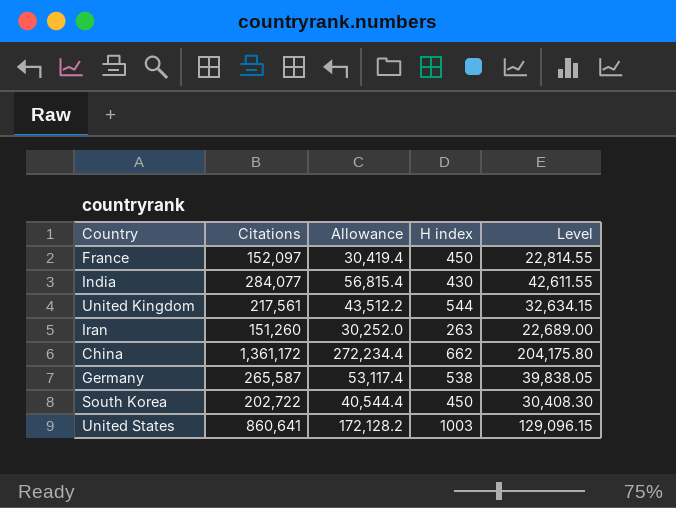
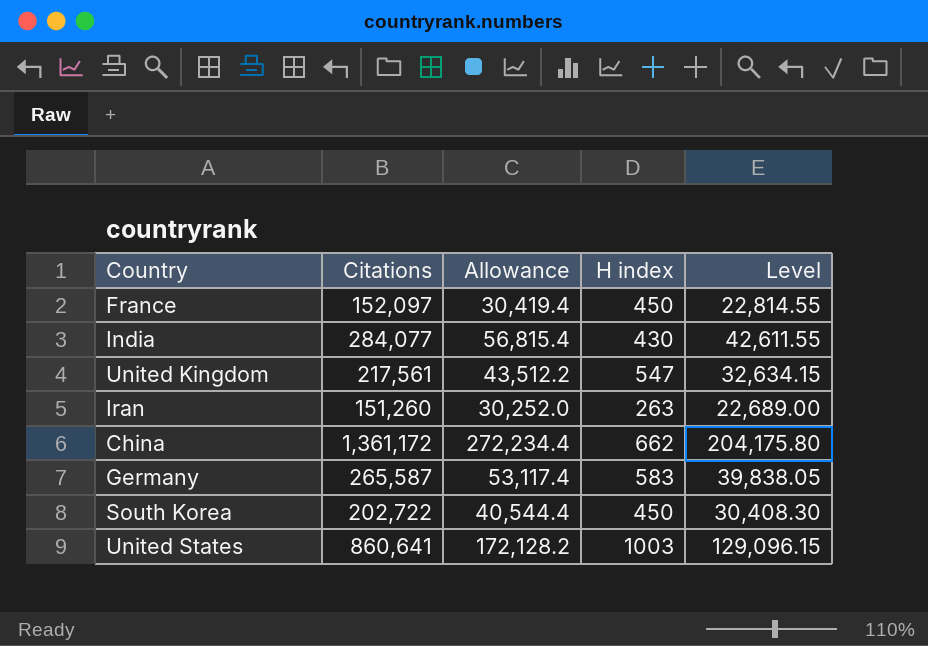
United Kingdom | H index: 544 -> 547
Germany | H index: 538 -> 583

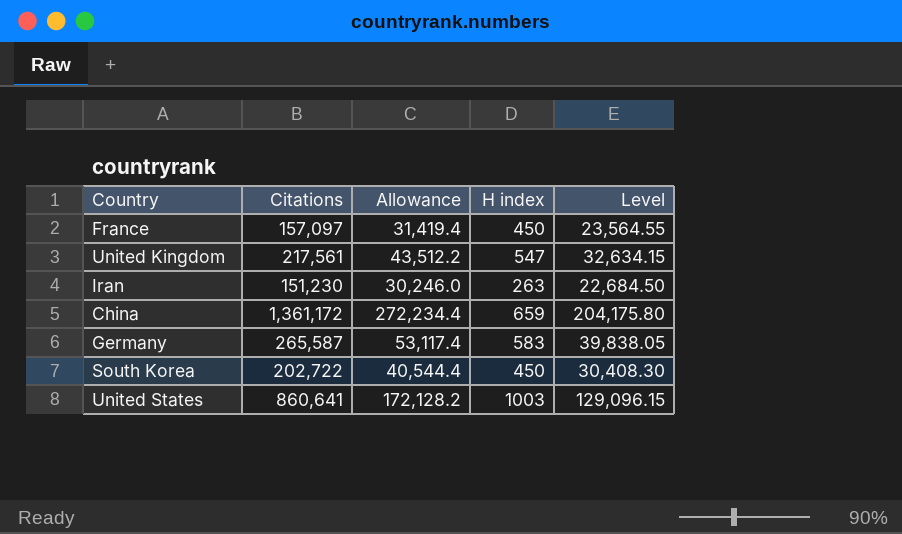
row India: 284,077 | 56,815.4 | 430 | 42,611.55 -> none
France | Citations: 152,097 -> 157,097
France | Allowance: 30,419.4 -> 31,419.4
France | Level: 22,814.55 -> 23,564.55
Iran | Citations: 151,260 -> 151,230
Iran | Allowance: 30,252.0 -> 30,246.0
Iran | Level: 22,689.00 -> 22,684.50
China | H index: 662 -> 659

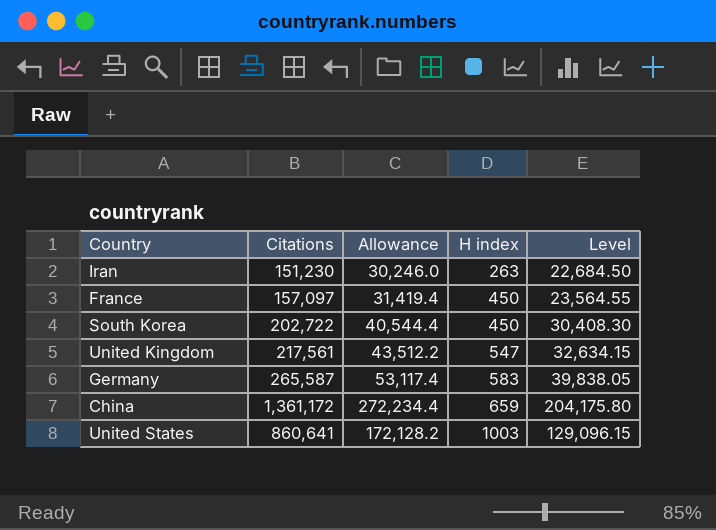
row order: none -> H index ascending

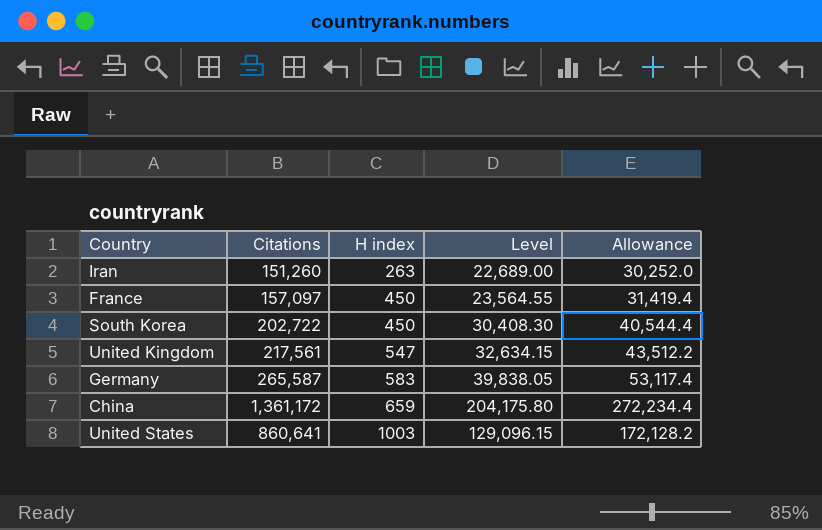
column Allowance | position: 3 -> 5
Iran | Citations: 151,230 -> 151,260
Iran | Level: 22,684.50 -> 22,689.00
Iran | Allowance: 30,246.0 -> 30,252.0

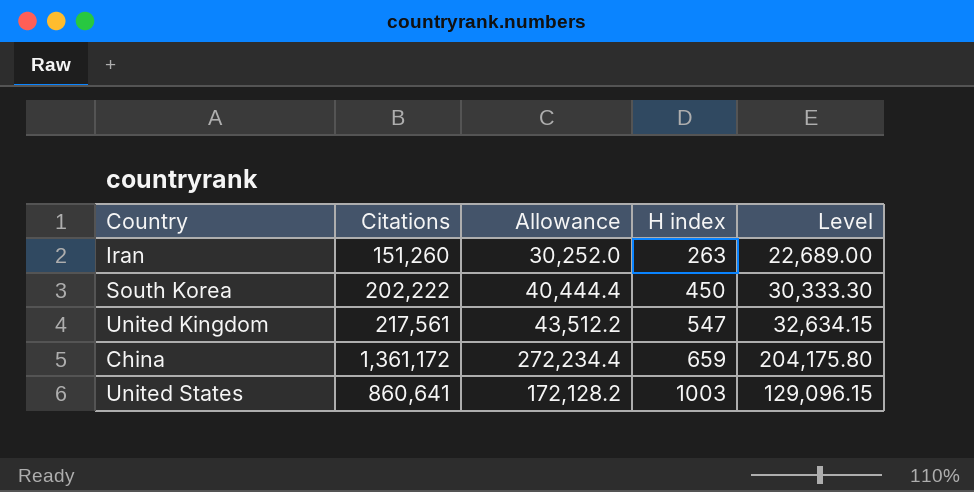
column Allowance | position: 5 -> 3
row France: 157,097 | 450 | 23,564.55 | 31,419.4 -> none
row Germany: 265,587 | 583 | 39,838.05 | 53,117.4 -> none
South Korea | Citations: 202,722 -> 202,222
South Korea | Allowance: 40,544.4 -> 40,444.4
South Korea | Level: 30,408.30 -> 30,333.30

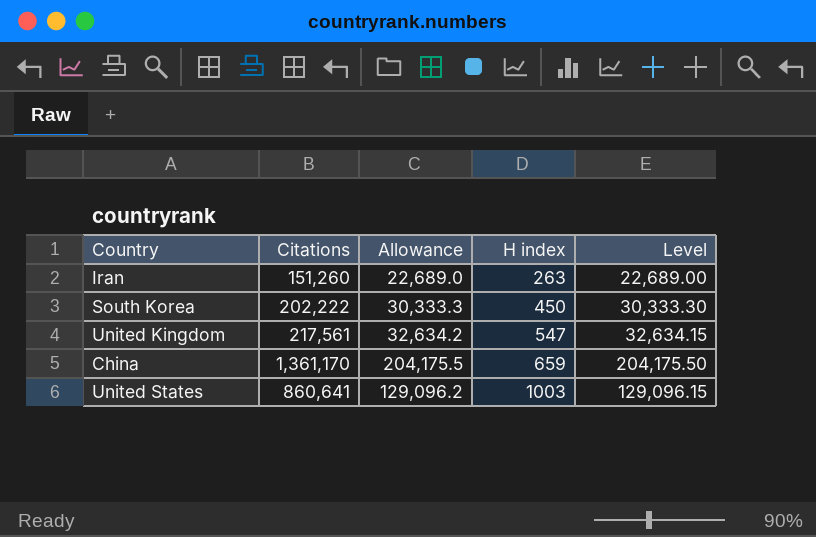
column Allowance | formula: [Citations] * 0.2 -> [Citations] * 0.15
China | Citations: 1,361,172 -> 1,361,170
China | Level: 204,175.80 -> 204,175.50

